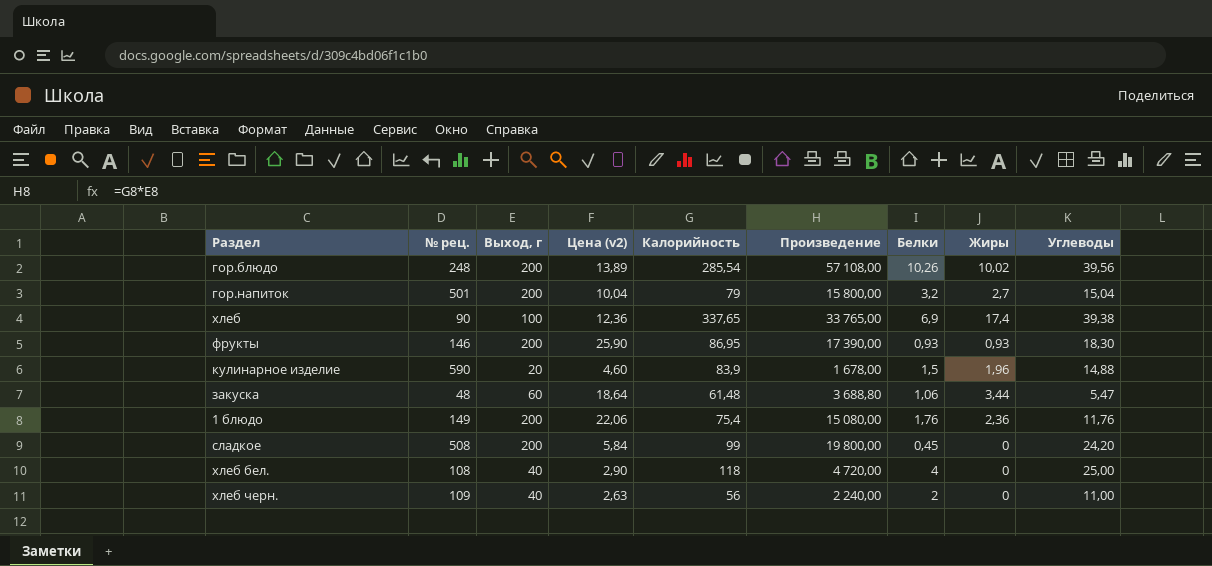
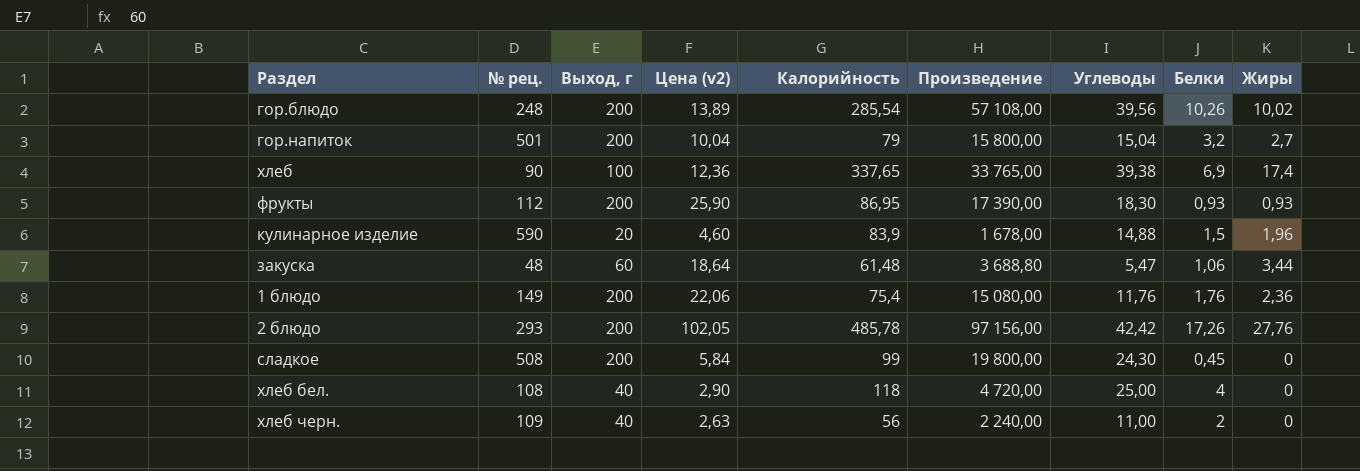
column Углеводы | position: 9 -> 7
фрукты | № рец.: 146 -> 112
row 2 блюдо: none -> 293 | 200 | 102,05 | 485,78 | 97 156,00 | 42,42 | 17,26 | 27,76
сладкое | Углеводы: 24,20 -> 24,30

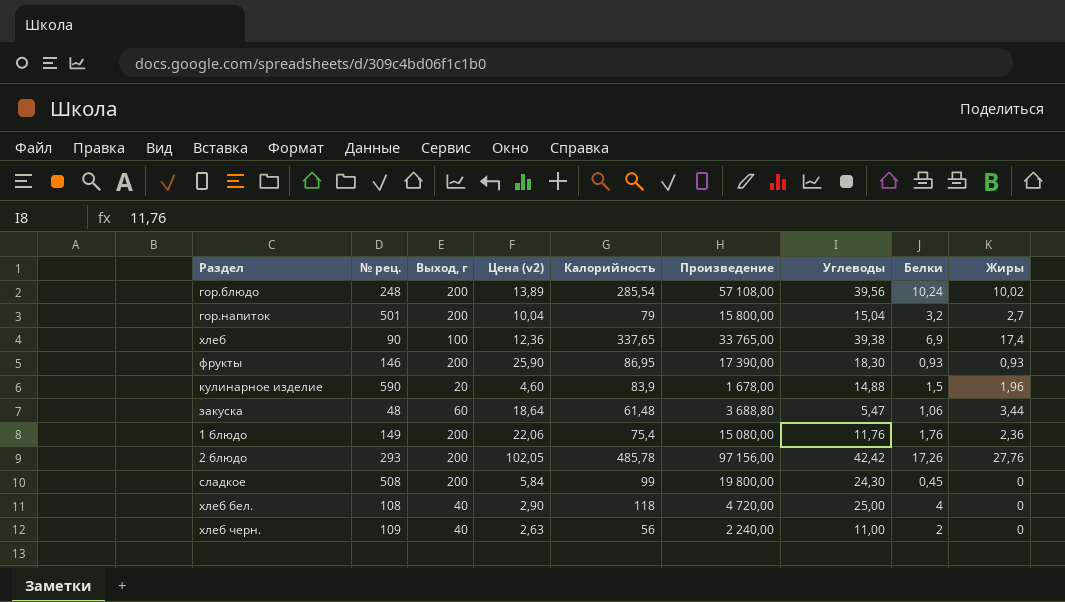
гор.блюдо | Белки: 10,26 -> 10,24
фрукты | № рец.: 112 -> 146

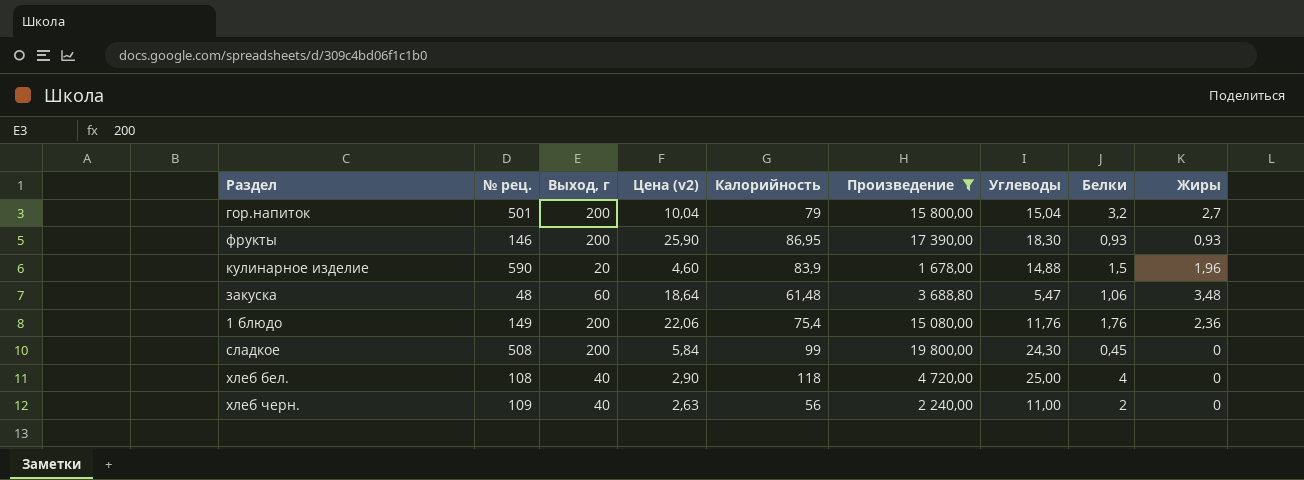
filter: none -> Произведение <= 19 800,00
закуска | Жиры: 3,44 -> 3,48

